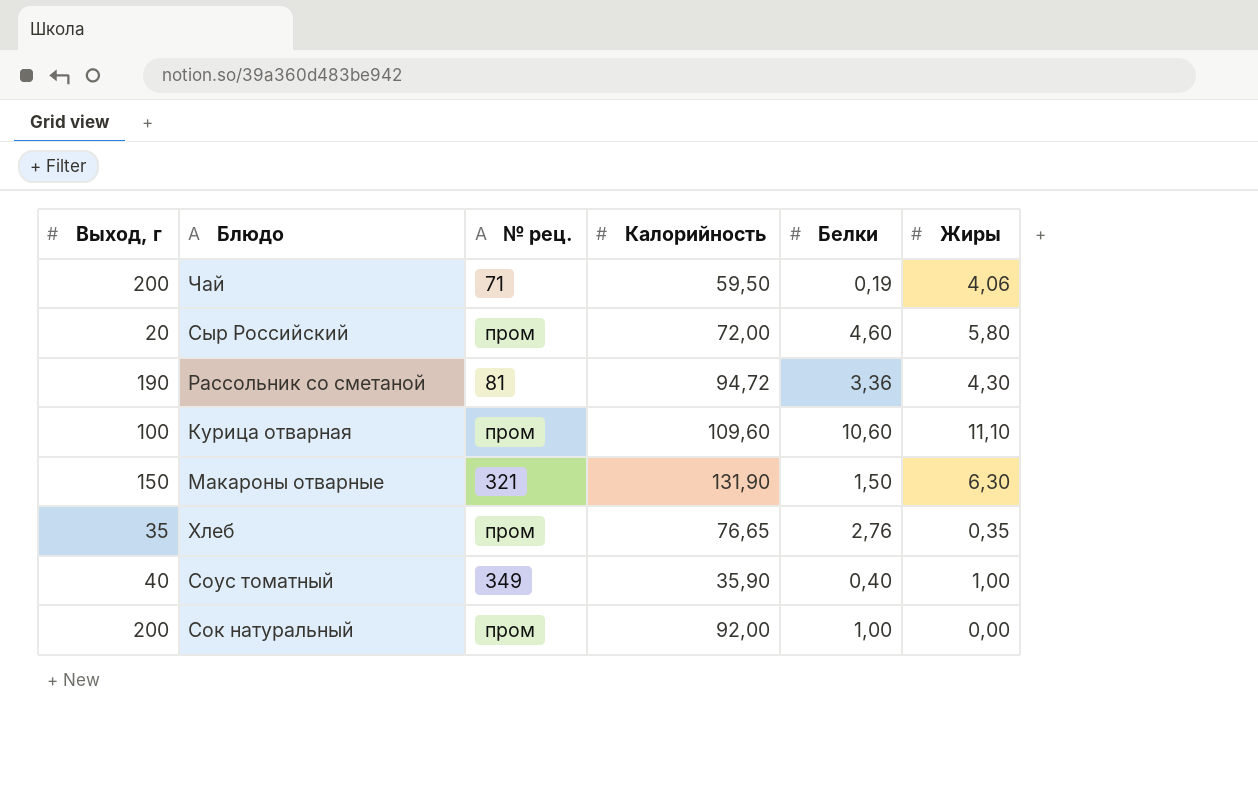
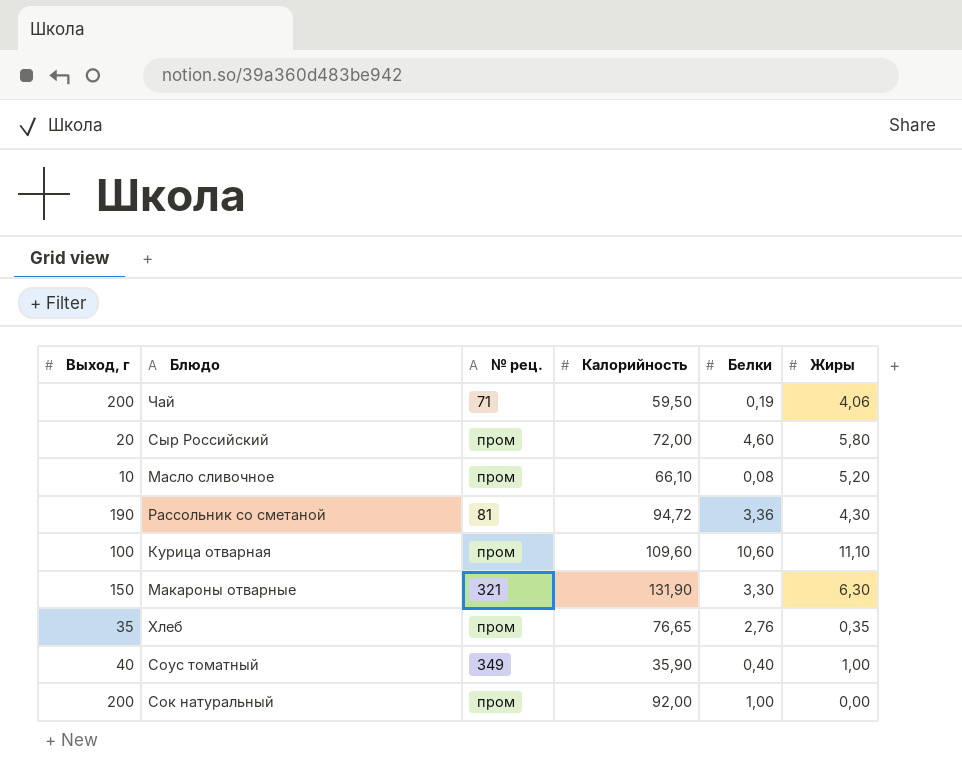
row Масло сливочное: none -> 10 | пром | 66,10 | 0,08 | 5,20
Макароны отварные | Белки: 1,50 -> 3,30

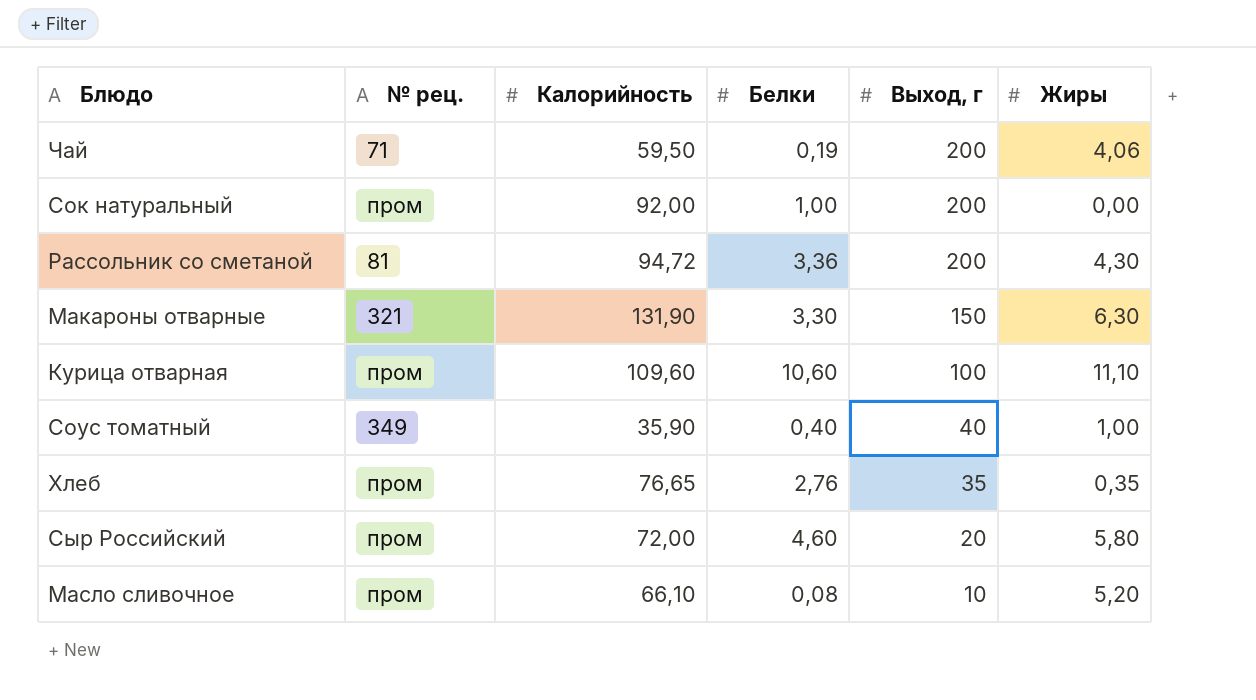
row order: none -> Выход, г descending
column Выход, г | position: 1 -> 5
Рассольник со сметаной | Выход, г: 190 -> 200

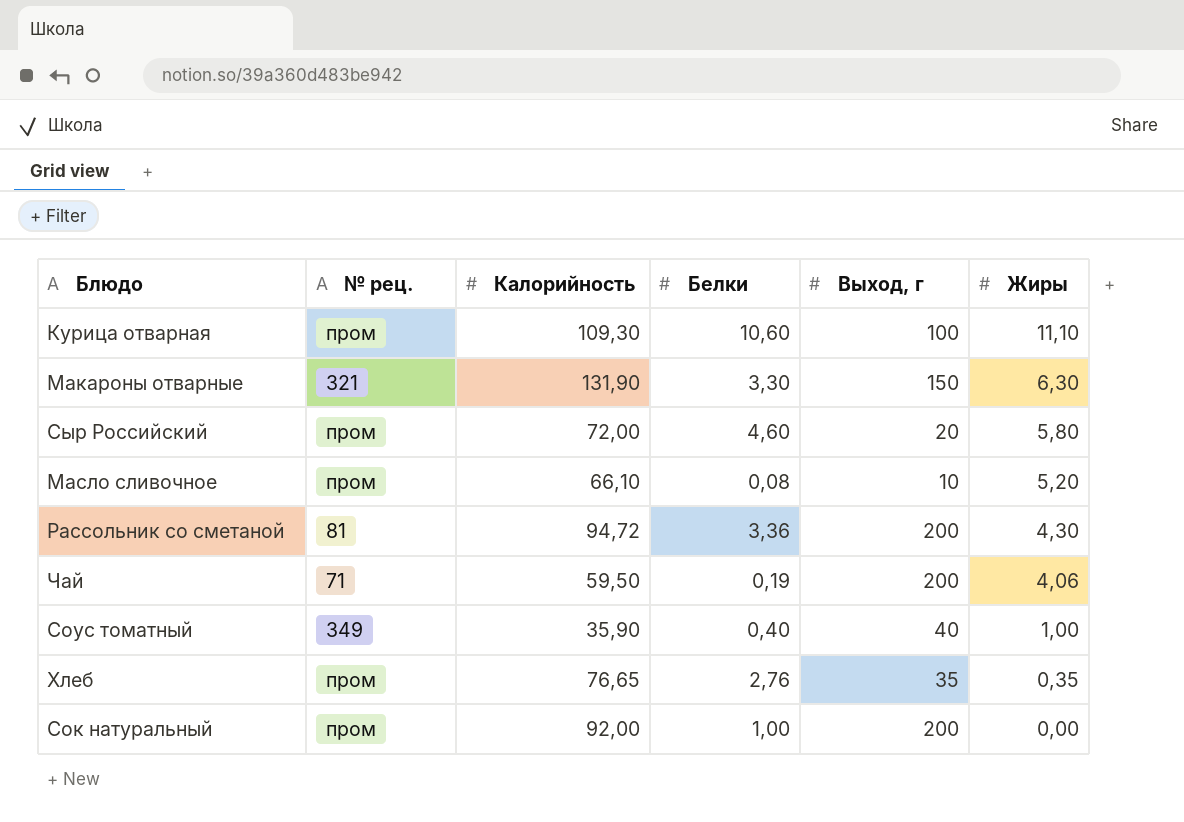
row order: Выход, г descending -> Жиры descending
Курица отварная | Калорийность: 109,60 -> 109,30

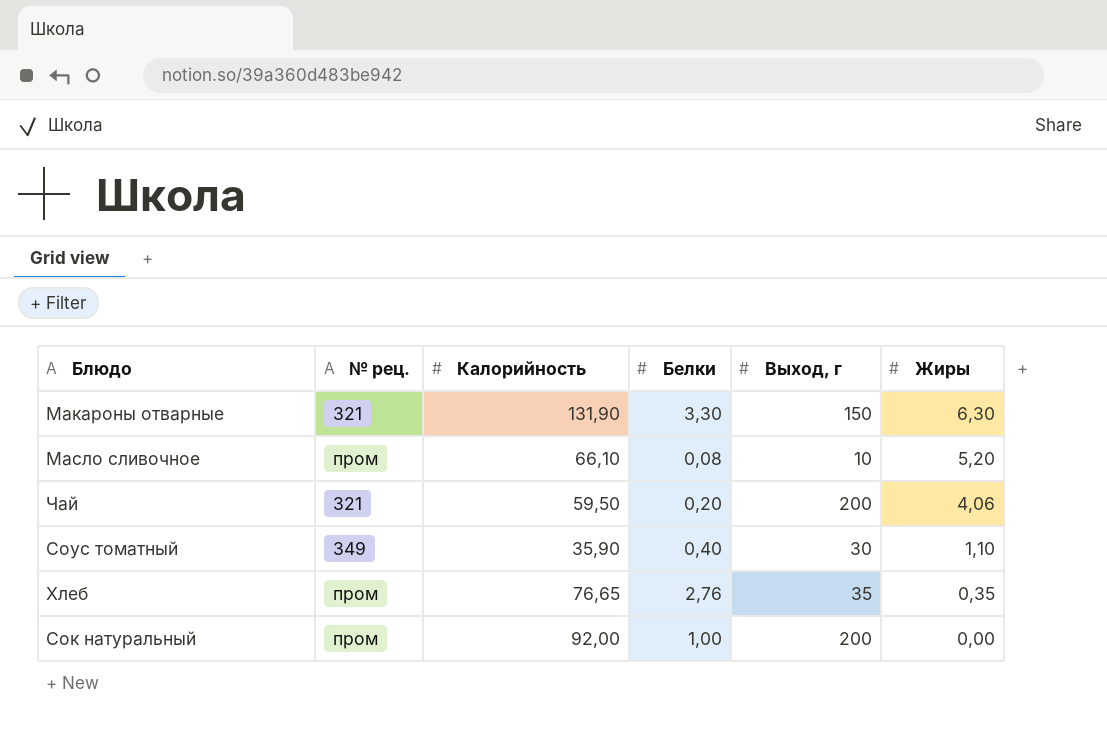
row Курица отварная: пром | 109,30 | 10,60 | 100 | 11,10 -> none
row Сыр Российский: пром | 72,00 | 4,60 | 20 | 5,80 -> none
row Рассольник со сметаной: 81 | 94,72 | 3,36 | 200 | 4,30 -> none
Чай | № рец.: 71 -> 321
Чай | Белки: 0,19 -> 0,20
Соус томатный | Выход, г: 40 -> 30
Соус томатный | Жиры: 1,00 -> 1,10

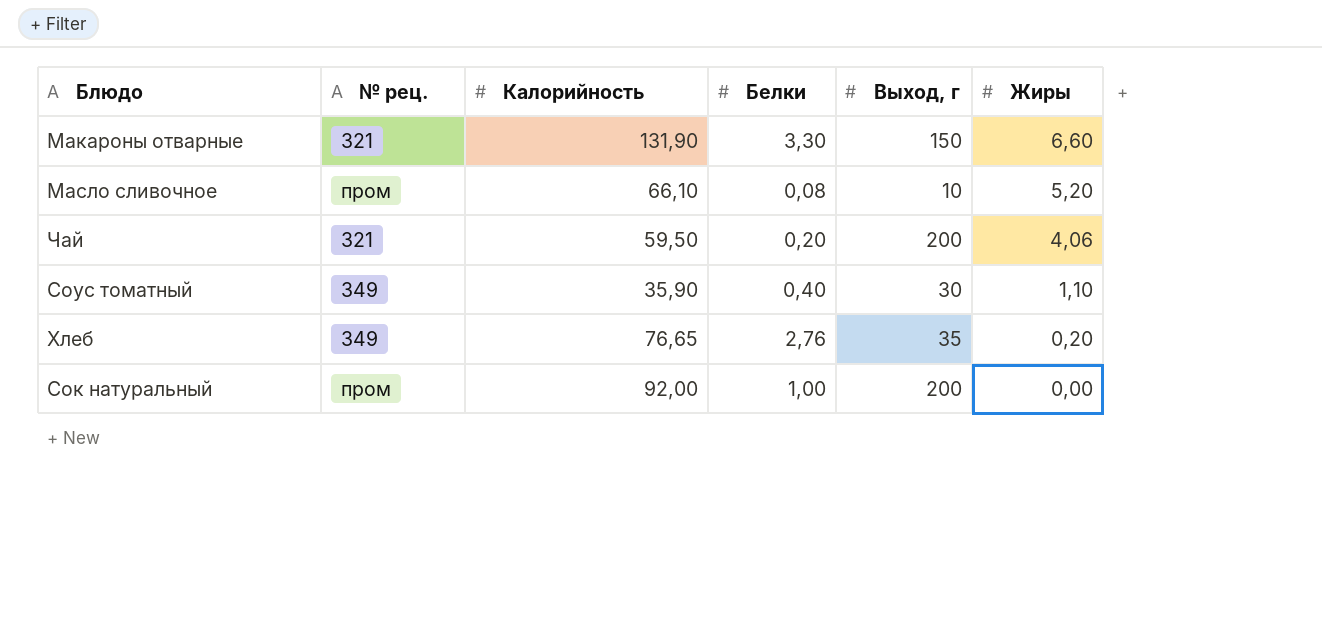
Макароны отварные | Жиры: 6,30 -> 6,60
Хлеб | № рец.: пром -> 349
Хлеб | Жиры: 0,35 -> 0,20

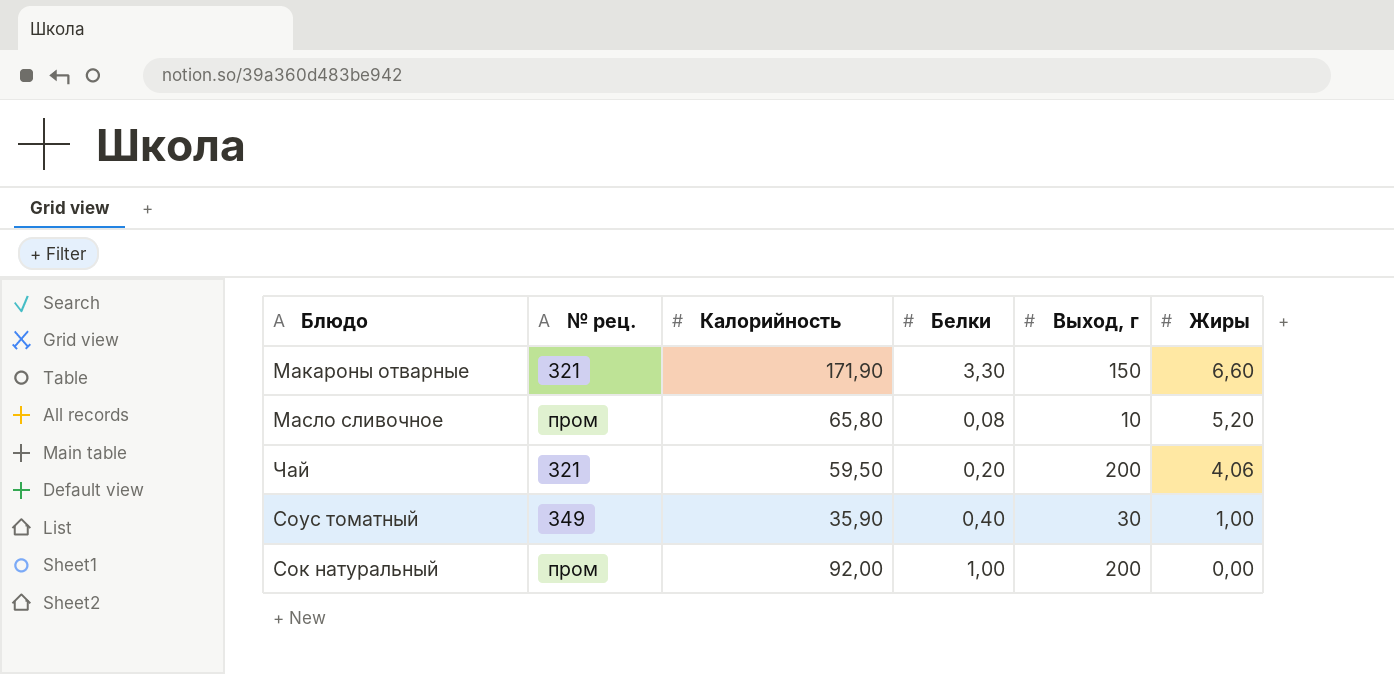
row Хлеб: 349 | 76,65 | 2,76 | 35 | 0,20 -> none
Макароны отварные | Калорийность: 131,90 -> 171,90
Масло сливочное | Калорийность: 66,10 -> 65,80
Соус томатный | Жиры: 1,10 -> 1,00

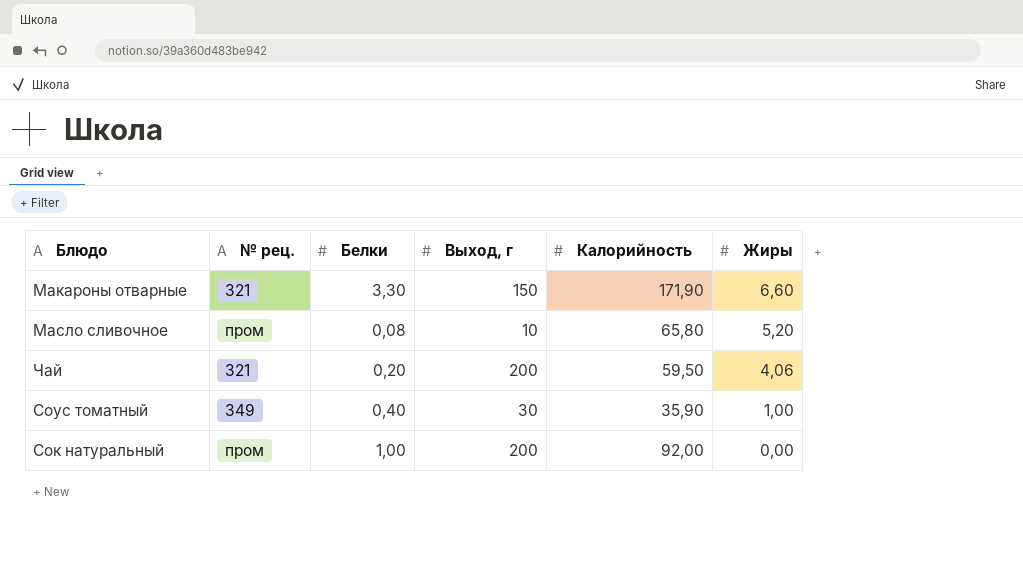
column Калорийность | position: 3 -> 5

